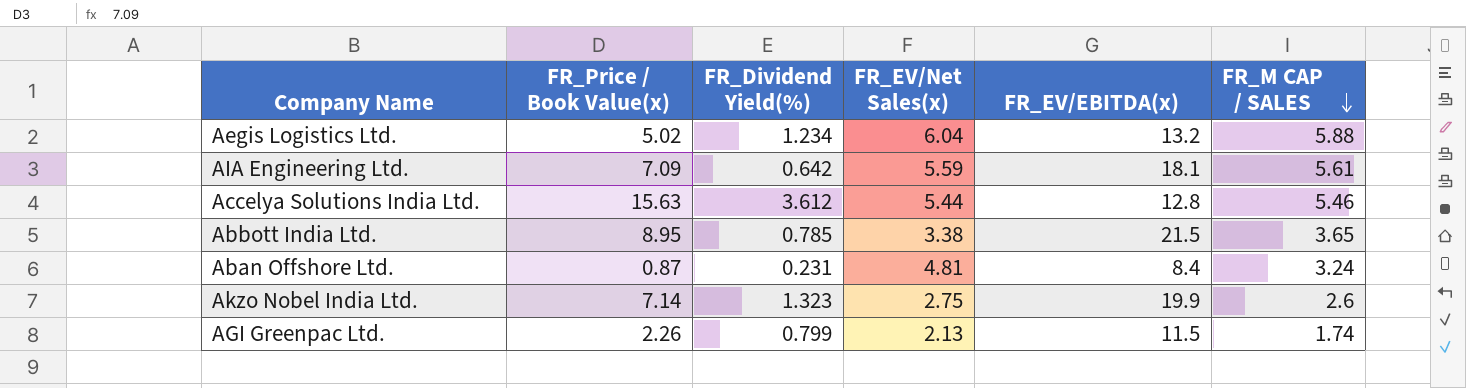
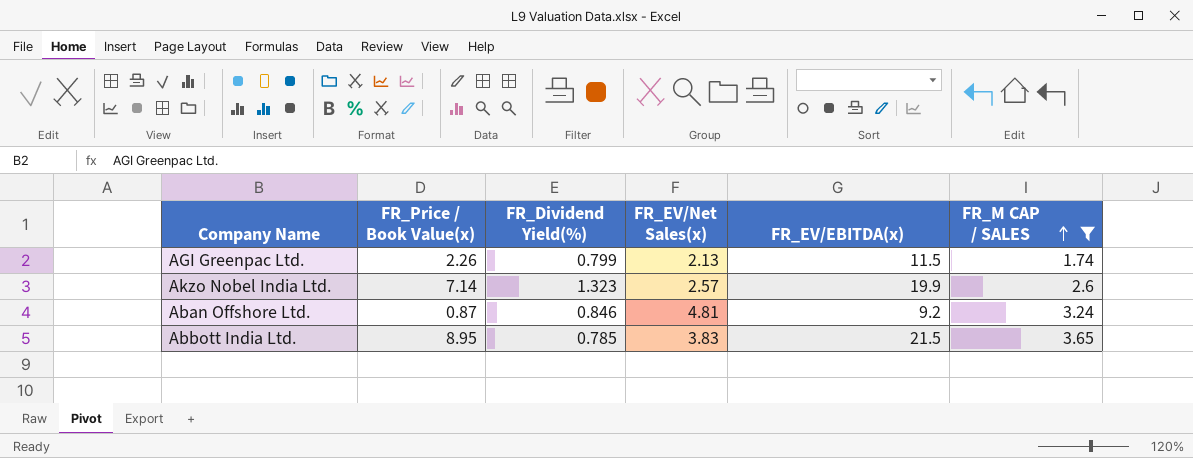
filter: none -> FR_M CAP / SALES <= 3.65
row order: FR_M CAP / SALES descending -> FR_M CAP / SALES ascending
Akzo Nobel India Ltd. | FR_EV/Net Sales(x): 2.75 -> 2.57
Aban Offshore Ltd. | FR_Dividend Yield(%): 0.231 -> 0.846
Aban Offshore Ltd. | FR_EV/EBITDA(x): 8.4 -> 9.2
Abbott India Ltd. | FR_EV/Net Sales(x): 3.38 -> 3.83

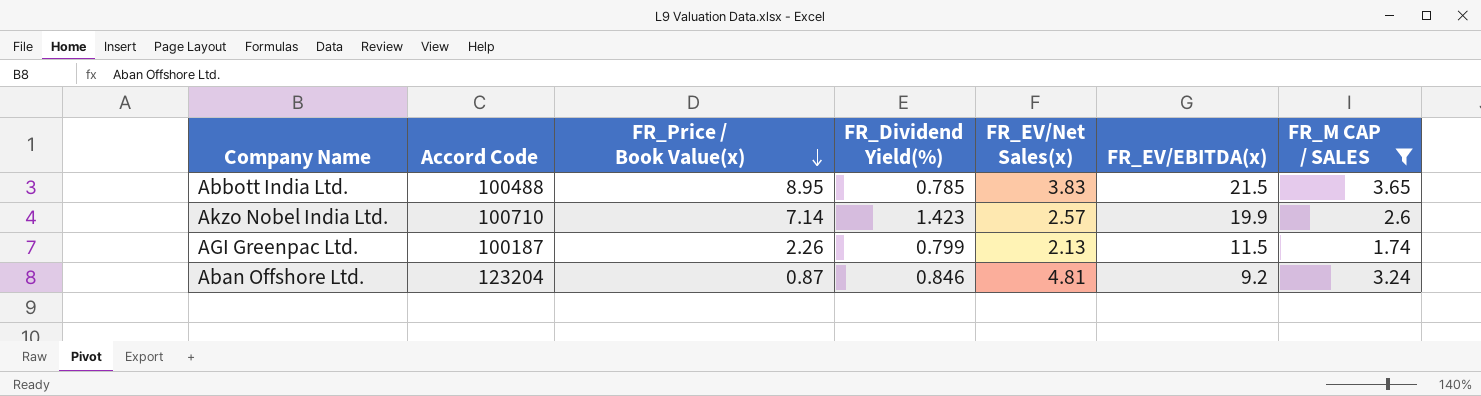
row order: FR_M CAP / SALES ascending -> FR_Price / Book Value(x) descending
column Accord Code | position: none -> 2
Akzo Nobel India Ltd. | FR_Dividend Yield(%): 1.323 -> 1.423

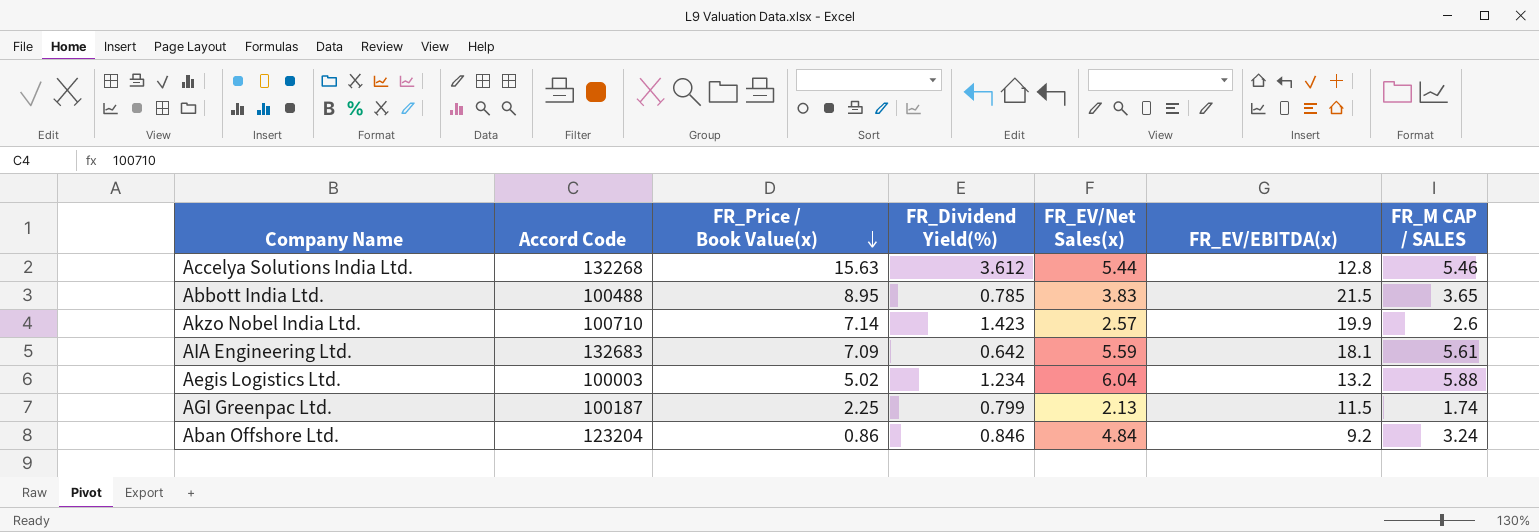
filter: FR_M CAP / SALES <= 3.65 -> none
AGI Greenpac Ltd. | FR_Price / Book Value(x): 2.26 -> 2.25
Aban Offshore Ltd. | FR_Price / Book Value(x): 0.87 -> 0.86
Aban Offshore Ltd. | FR_EV/Net Sales(x): 4.81 -> 4.84

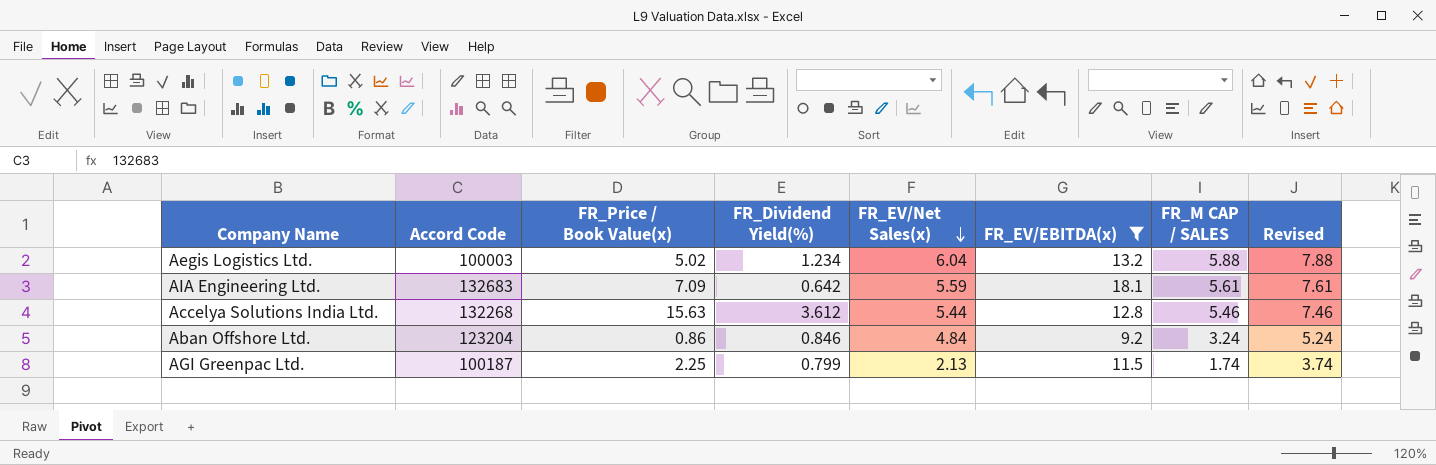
filter: none -> FR_EV/EBITDA(x) <= 18.1
row order: FR_Price / Book Value(x) descending -> FR_EV/Net Sales(x) descending
column Revised | formula: none -> [FR_M CAP / SALES] + 2

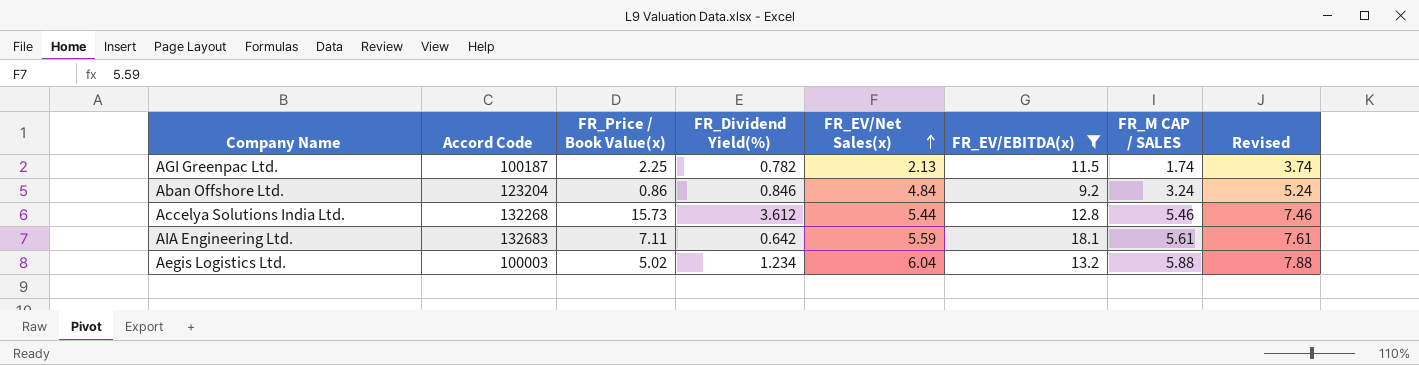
row order: FR_EV/Net Sales(x) descending -> FR_EV/Net Sales(x) ascending
AGI Greenpac Ltd. | FR_Dividend Yield(%): 0.799 -> 0.782
Accelya Solutions India Ltd. | FR_Price / Book Value(x): 15.63 -> 15.73
AIA Engineering Ltd. | FR_Price / Book Value(x): 7.09 -> 7.11

